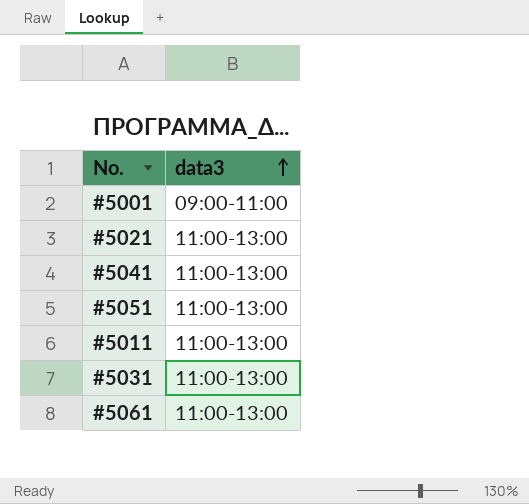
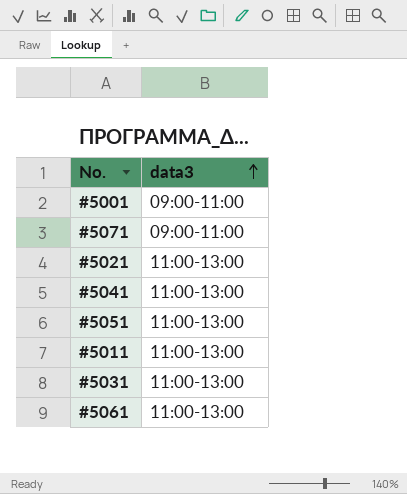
row #5071: none -> 09:00-11:00

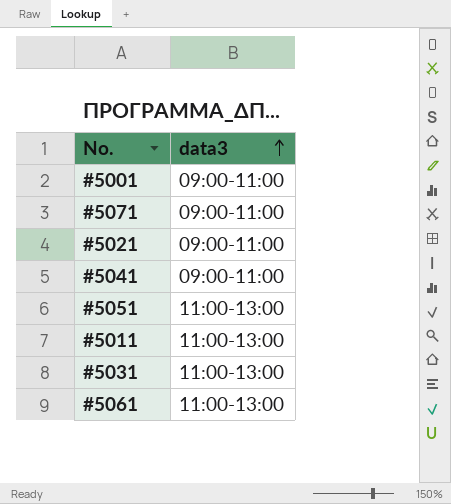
#5021 | data3: 11:00-13:00 -> 09:00-11:00
#5041 | data3: 11:00-13:00 -> 09:00-11:00

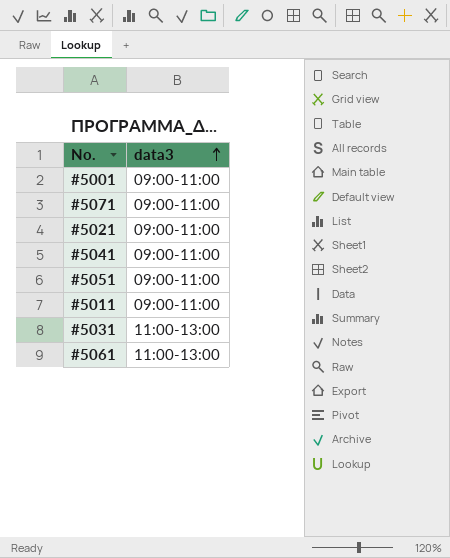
#5051 | data3: 11:00-13:00 -> 09:00-11:00
#5011 | data3: 11:00-13:00 -> 09:00-11:00

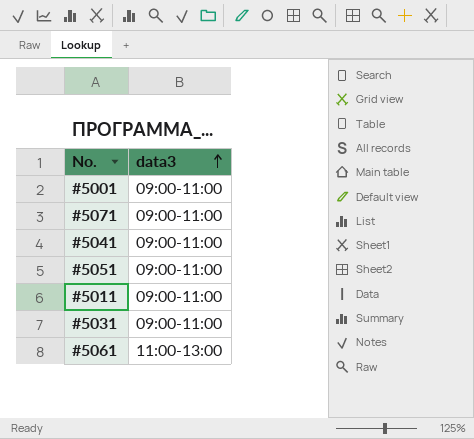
row #5021: 09:00-11:00 -> none
#5031 | data3: 11:00-13:00 -> 09:00-11:00

